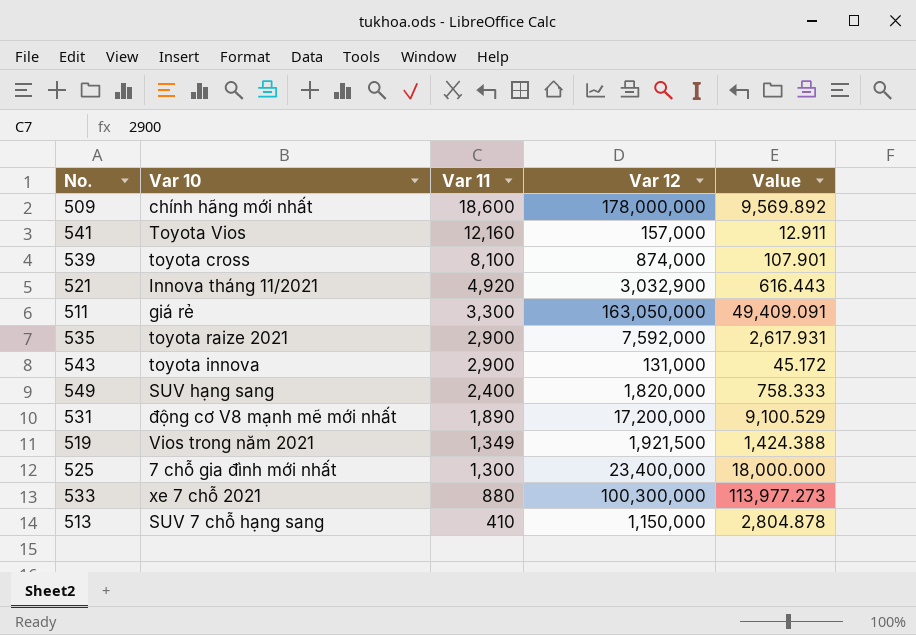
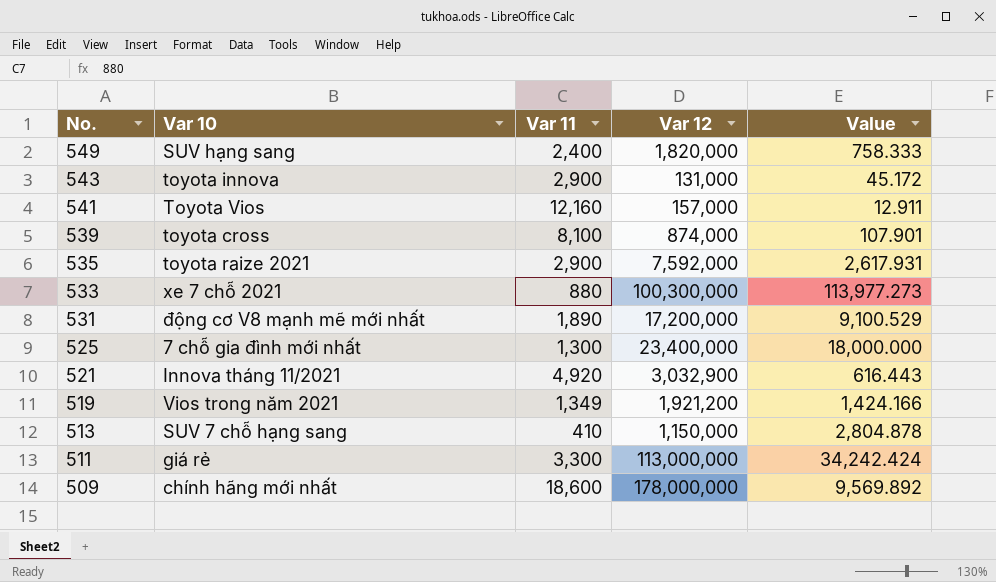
row order: Var 11 descending -> No. descending
519 | Var 12: 1,921,500 -> 1,921,200
519 | Value: 1,424.388 -> 1,424.166
511 | Var 12: 163,050,000 -> 113,000,000
511 | Value: 49,409.091 -> 34,242.424

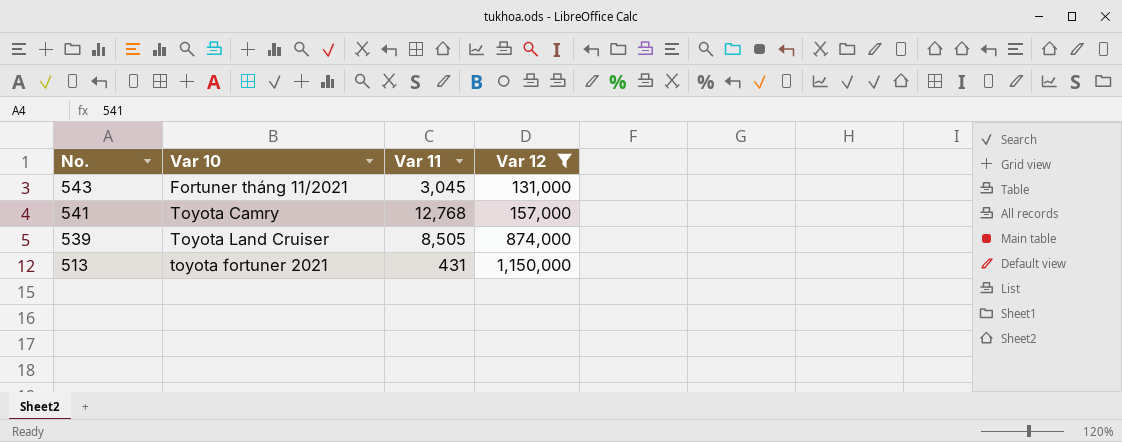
filter: none -> Var 12 <= 1,150,000
column Value | formula: [Var 12] / [Var 11] -> none
543 | Var 10: toyota innova -> Fortuner tháng 11/2021
543 | Var 11: 2,900 -> 3,045
541 | Var 10: Toyota Vios -> Toyota Camry
541 | Var 11: 12,160 -> 12,768
539 | Var 10: toyota cross -> Toyota Land Cruiser
539 | Var 11: 8,100 -> 8,505
513 | Var 10: SUV 7 chỗ hạng sang -> toyota fortuner 2021
513 | Var 11: 410 -> 431

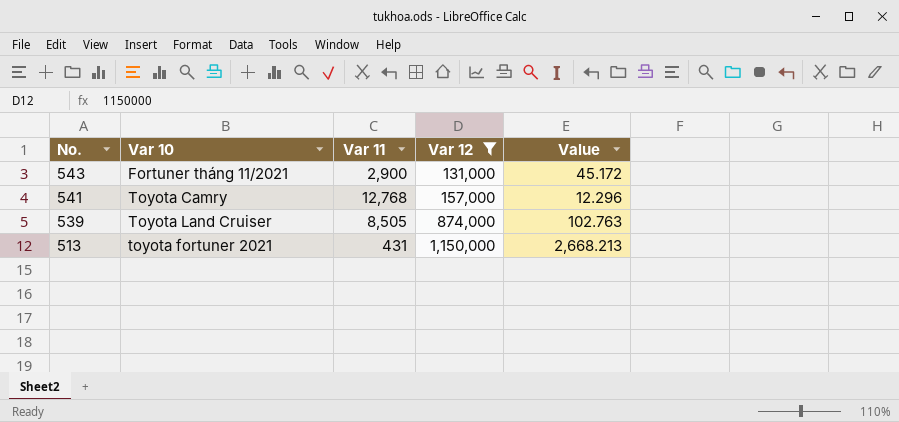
column Value | formula: none -> [Var 12] / [Var 11]
543 | Var 11: 3,045 -> 2,900

